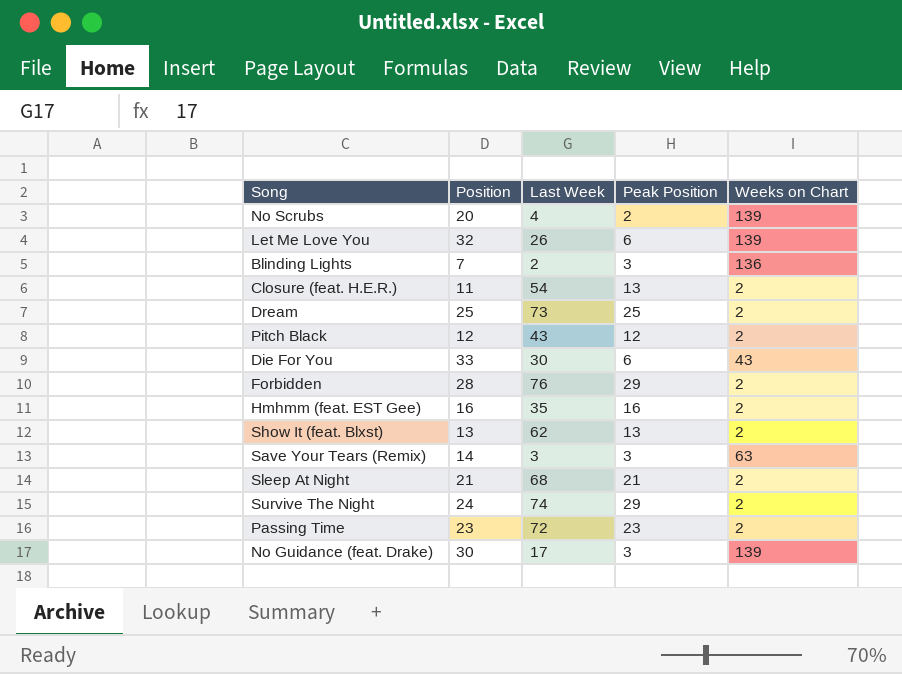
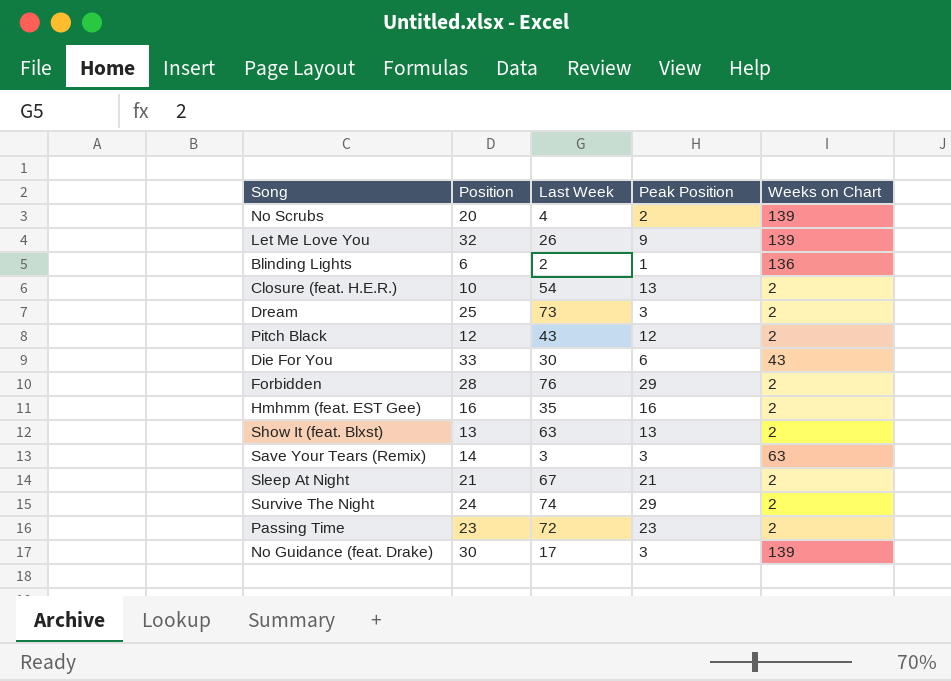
Let Me Love You | Peak Position: 6 -> 9
Blinding Lights | Position: 7 -> 6
Blinding Lights | Peak Position: 3 -> 1
Closure (feat. H.E.R.) | Position: 11 -> 10
Dream | Peak Position: 25 -> 3
Show It (feat. Blxst) | Last Week: 62 -> 63
Sleep At Night | Last Week: 68 -> 67

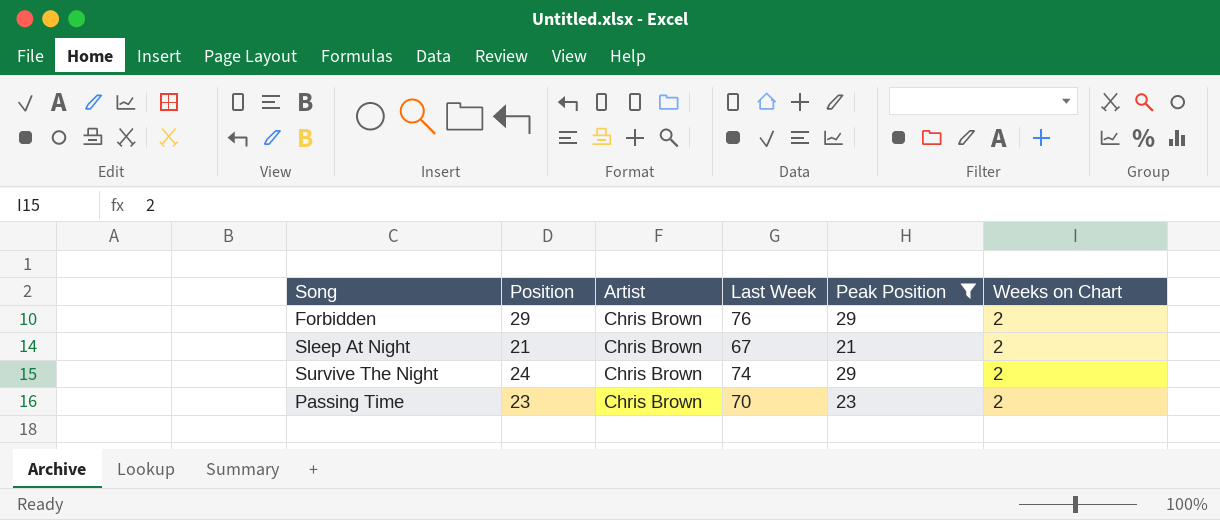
filter: none -> Peak Position >= 21
column Artist | position: none -> 3
Forbidden | Position: 28 -> 29
Passing Time | Last Week: 72 -> 70

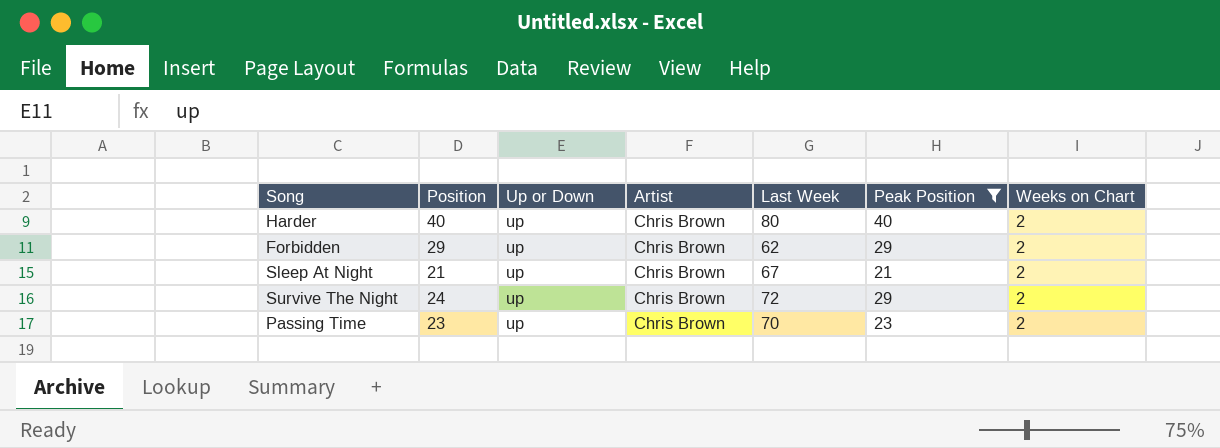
column Up or Down | position: none -> 3
row Harder: none -> 40 | up | Chris Brown | 80 | 40 | 2
Forbidden | Last Week: 76 -> 62
Survive The Night | Last Week: 74 -> 72

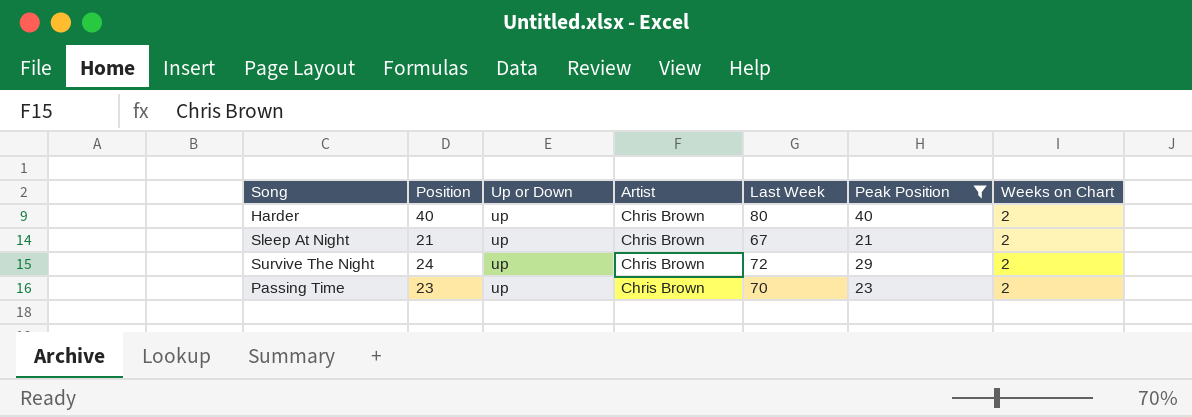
row Forbidden: 29 | up | Chris Brown | 62 | 29 | 2 -> none

